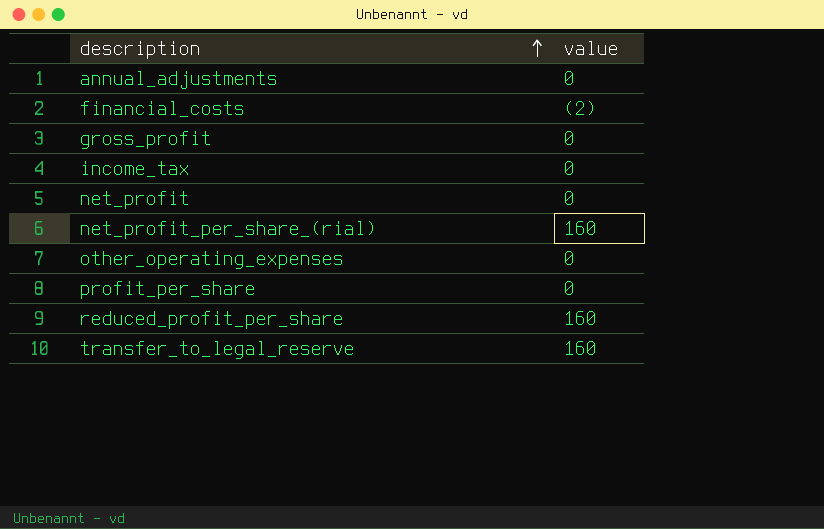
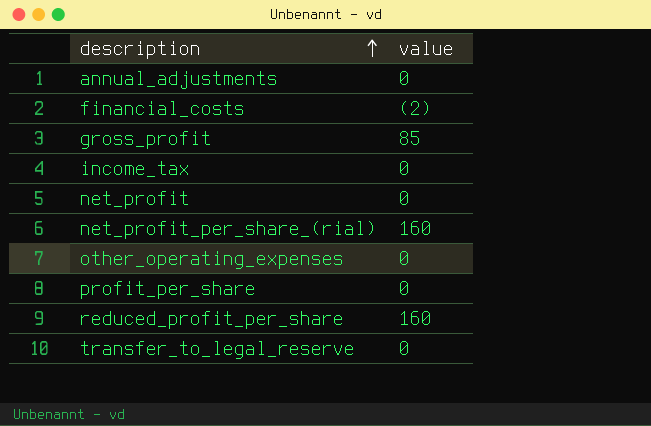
gross_profit | value: 0 -> 85
transfer_to_legal_reserve | value: 160 -> 0

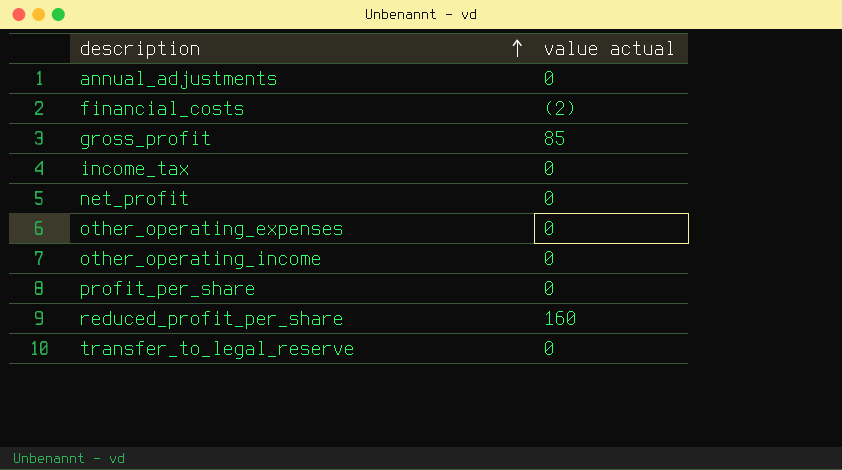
column name: value -> value actual
row net_profit_per_share_(rial): 160 -> none
row other_operating_income: none -> 0

